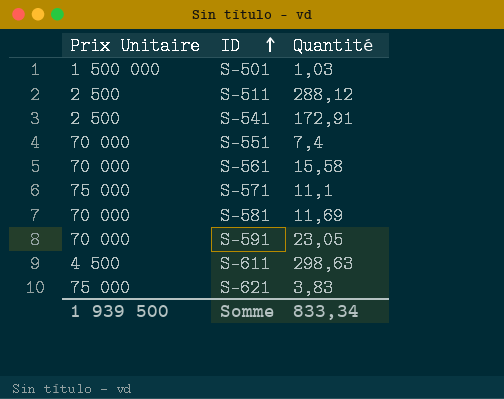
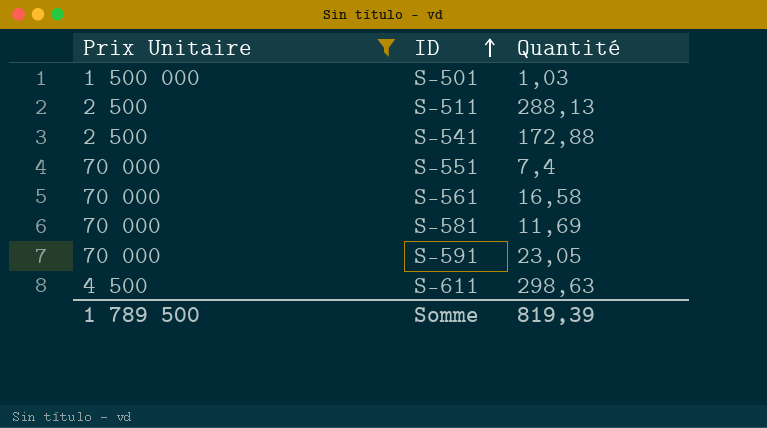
filter: none -> Prix Unitaire != 75 000
S-511 | Quantité: 288,12 -> 288,13
S-541 | Quantité: 172,91 -> 172,88
S-561 | Quantité: 15,58 -> 16,58
Somme | Prix Unitaire: 1 939 500 -> 1 789 500
Somme | Quantité: 833,34 -> 819,39

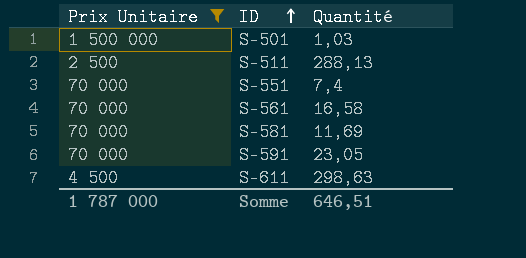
row S-541: 2 500 | 172,88 -> none
Somme | Prix Unitaire: 1 789 500 -> 1 787 000
Somme | Quantité: 819,39 -> 646,51

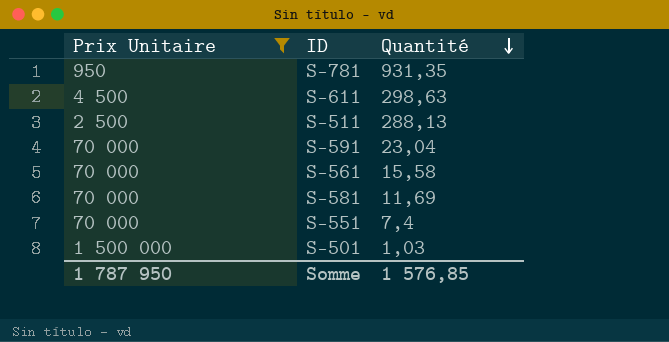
row order: ID ascending -> Quantité descending
row S-781: none -> 950 | 931,35
S-591 | Quantité: 23,05 -> 23,04
S-561 | Quantité: 16,58 -> 15,58
Somme | Prix Unitaire: 1 787 000 -> 1 787 950
Somme | Quantité: 646,51 -> 1 576,85

